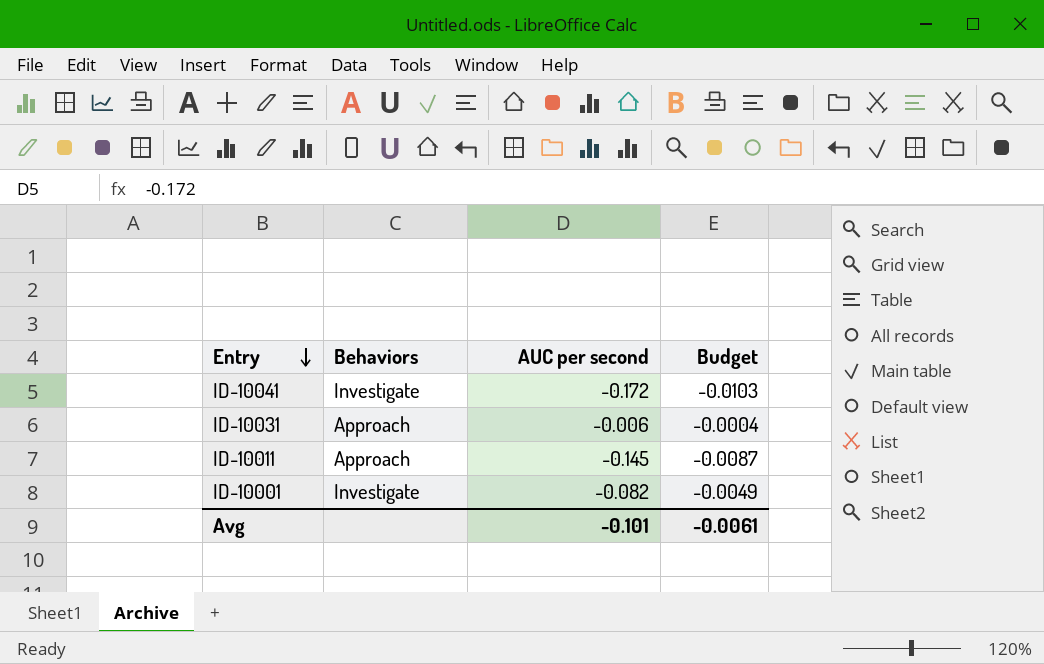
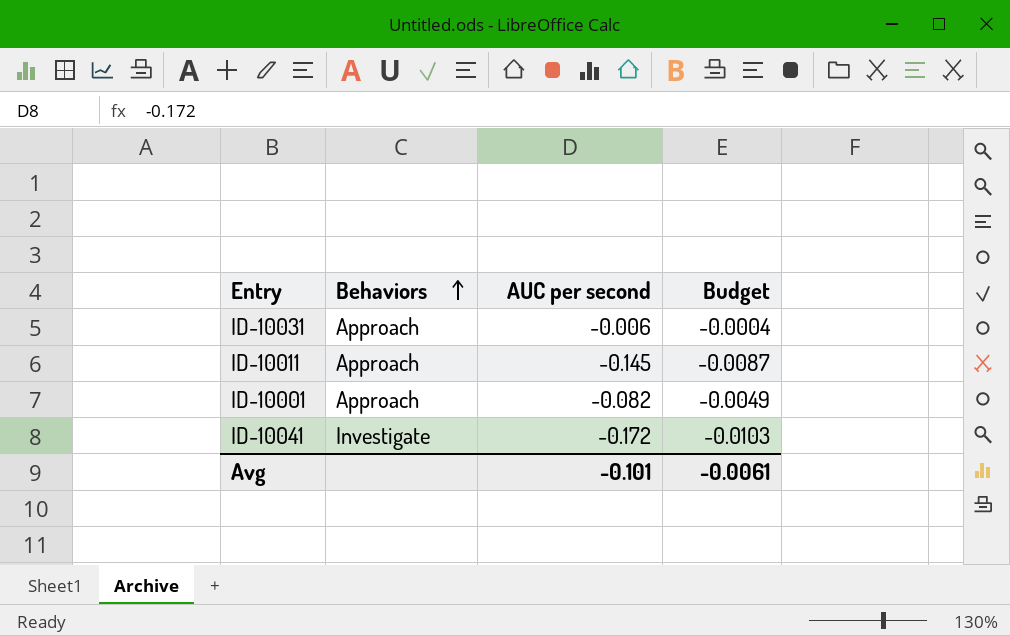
row order: Entry descending -> Behaviors ascending
ID-10001 | Behaviors: Investigate -> Approach

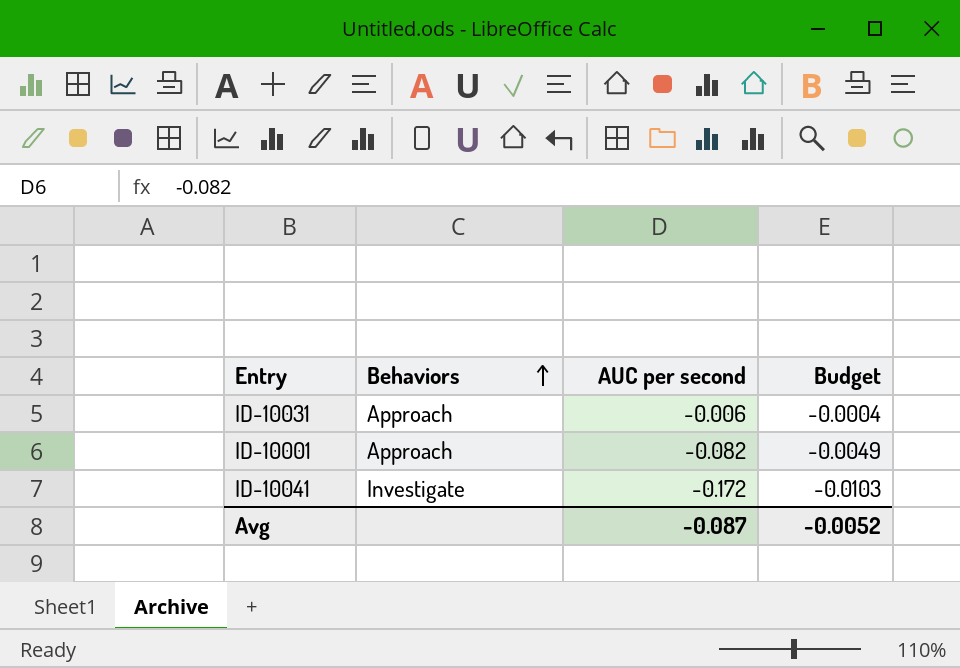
row ID-10011: Approach | -0.145 | -0.0087 -> none
Avg | AUC per second: -0.101 -> -0.087
Avg | Budget: -0.0061 -> -0.0052

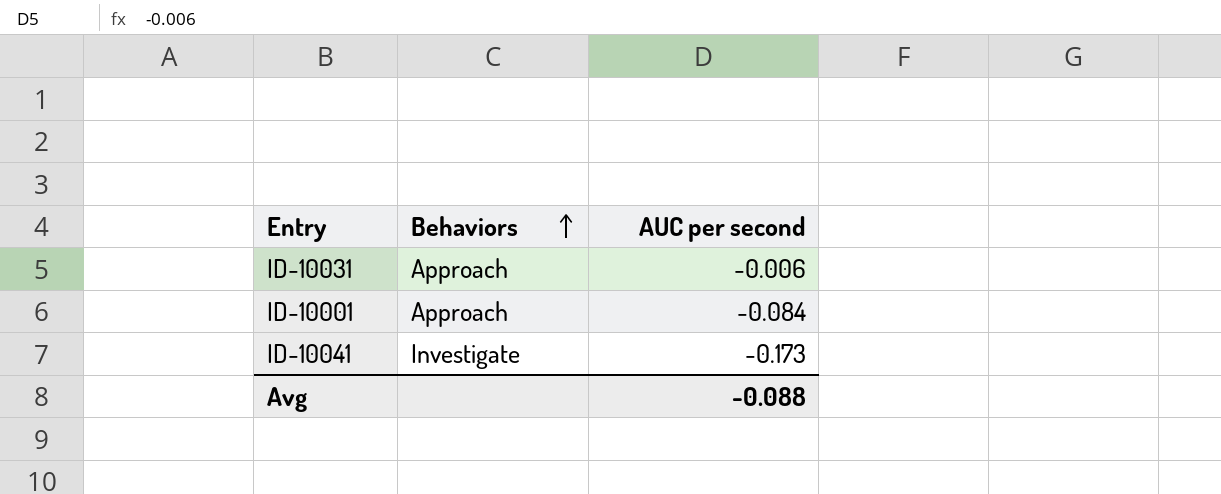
column Budget | formula: [AUC per second] * 0.06 -> none
ID-10001 | AUC per second: -0.082 -> -0.084
ID-10041 | AUC per second: -0.172 -> -0.173
Avg | AUC per second: -0.087 -> -0.088

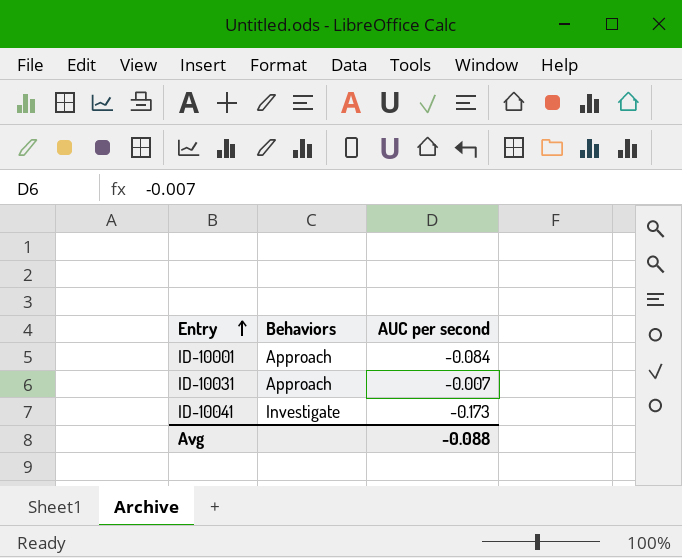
row order: Behaviors ascending -> Entry ascending
ID-10031 | AUC per second: -0.006 -> -0.007

